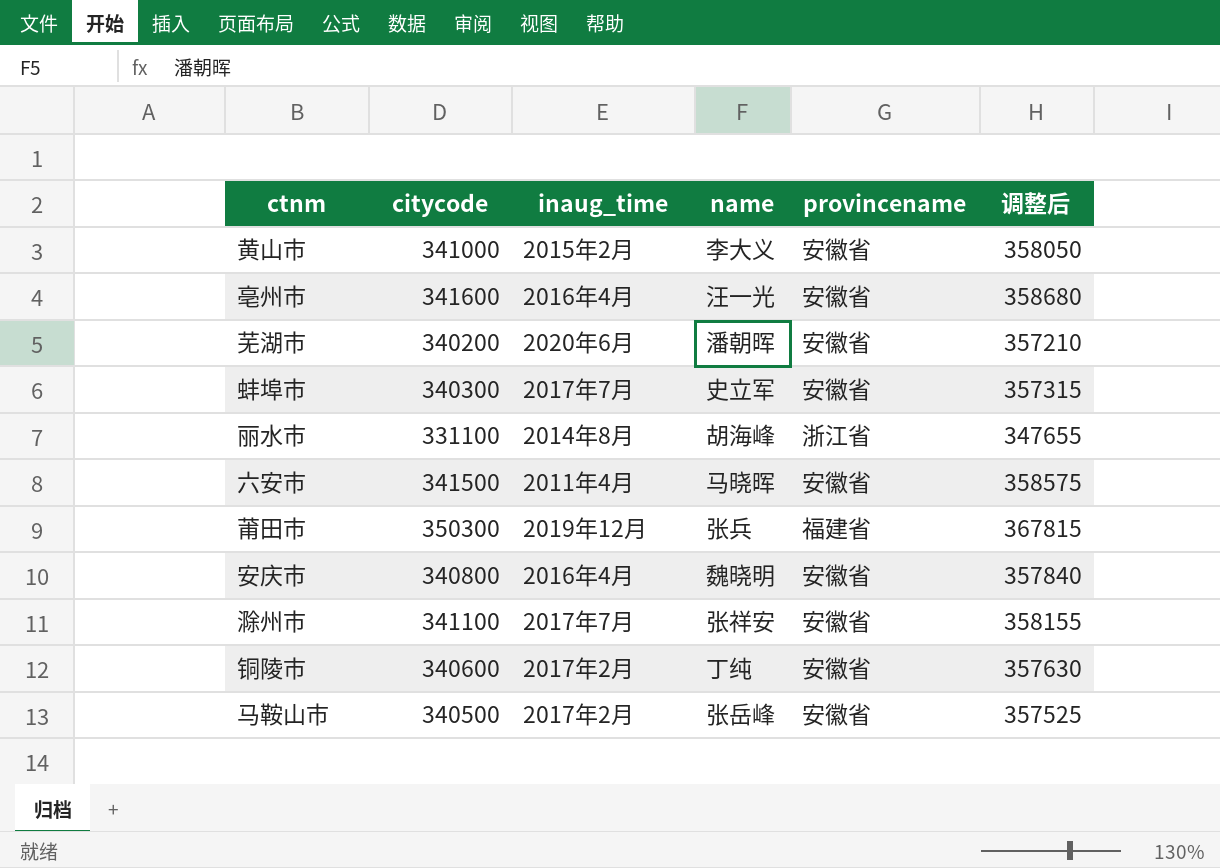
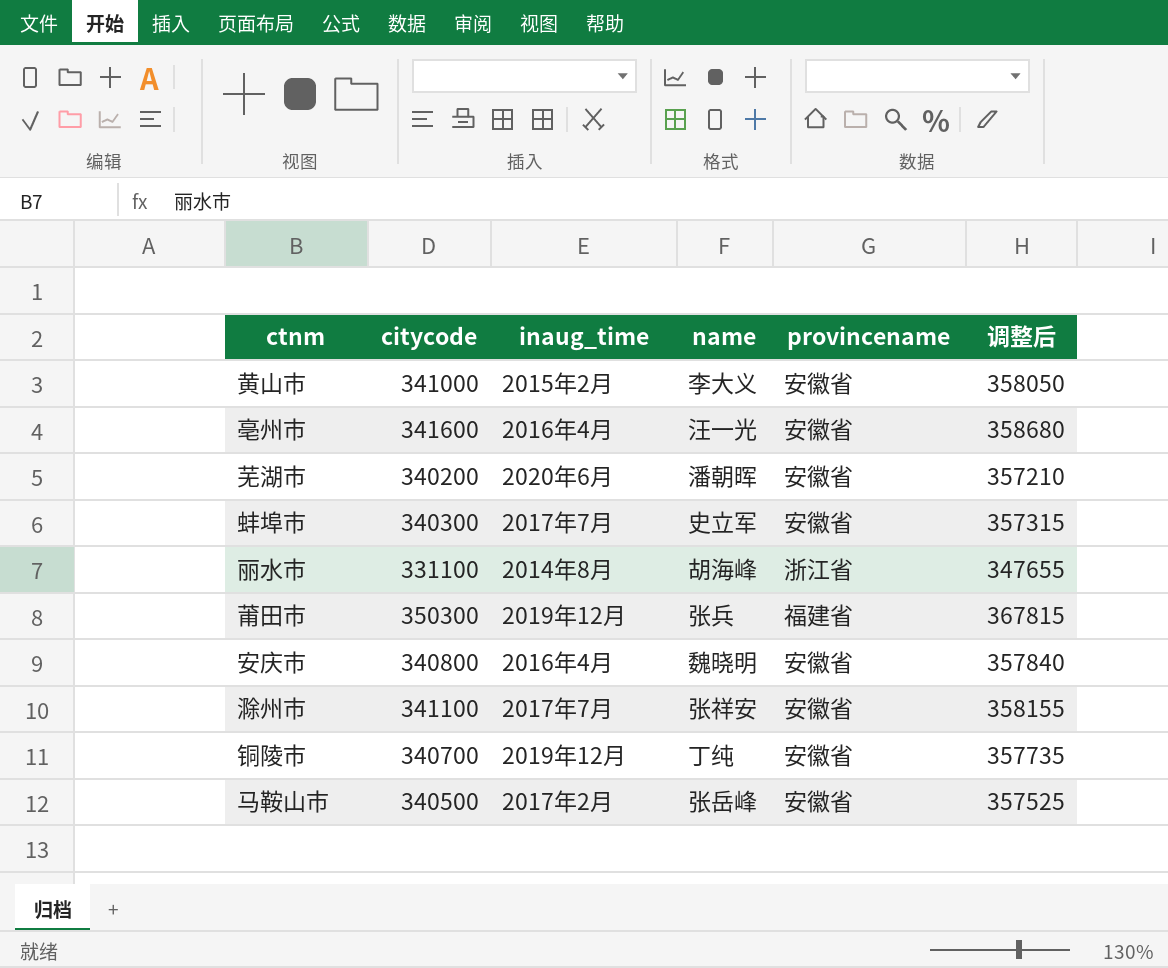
row 六安市: 341500 | 2011年4月 | 马晓晖 | 安徽省 | 358575 -> none
铜陵市 | citycode: 340600 -> 340700
铜陵市 | inaug_time: 2017年2月 -> 2019年12月
铜陵市 | 调整后: 357630 -> 357735

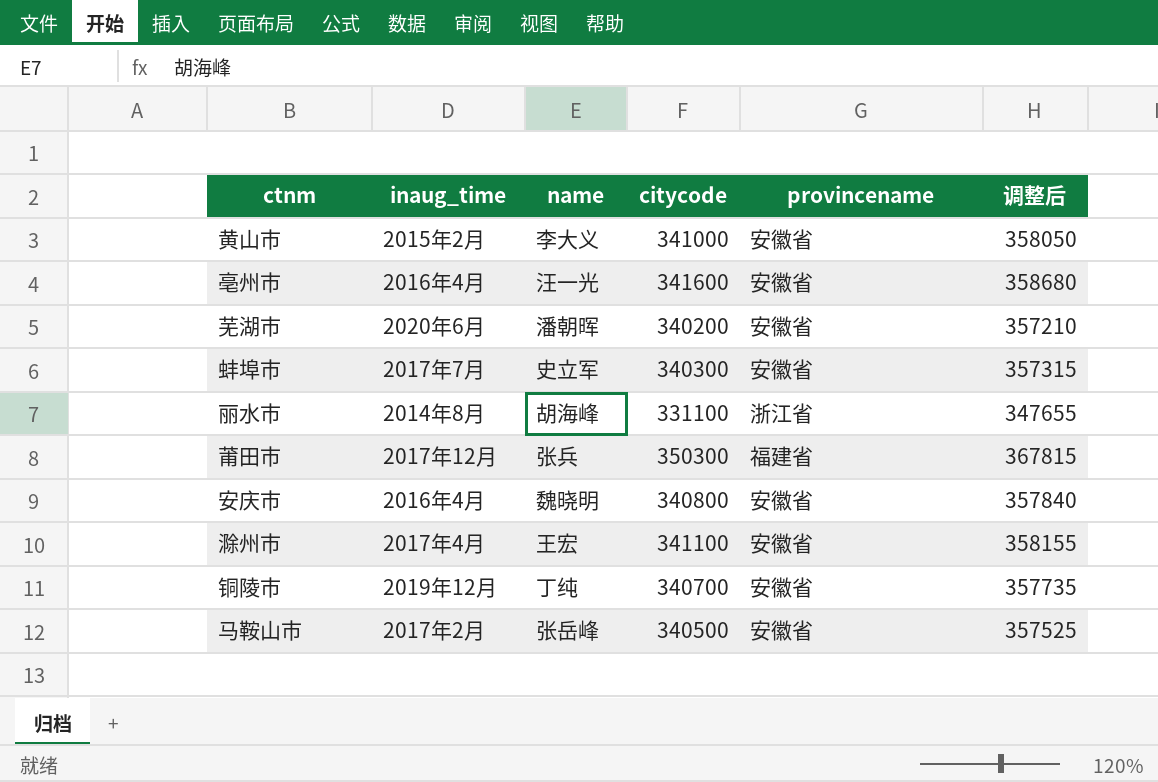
column citycode | position: 2 -> 4
莆田市 | inaug_time: 2019年12月 -> 2017年12月
滁州市 | inaug_time: 2017年7月 -> 2017年4月
滁州市 | name: 张祥安 -> 王宏

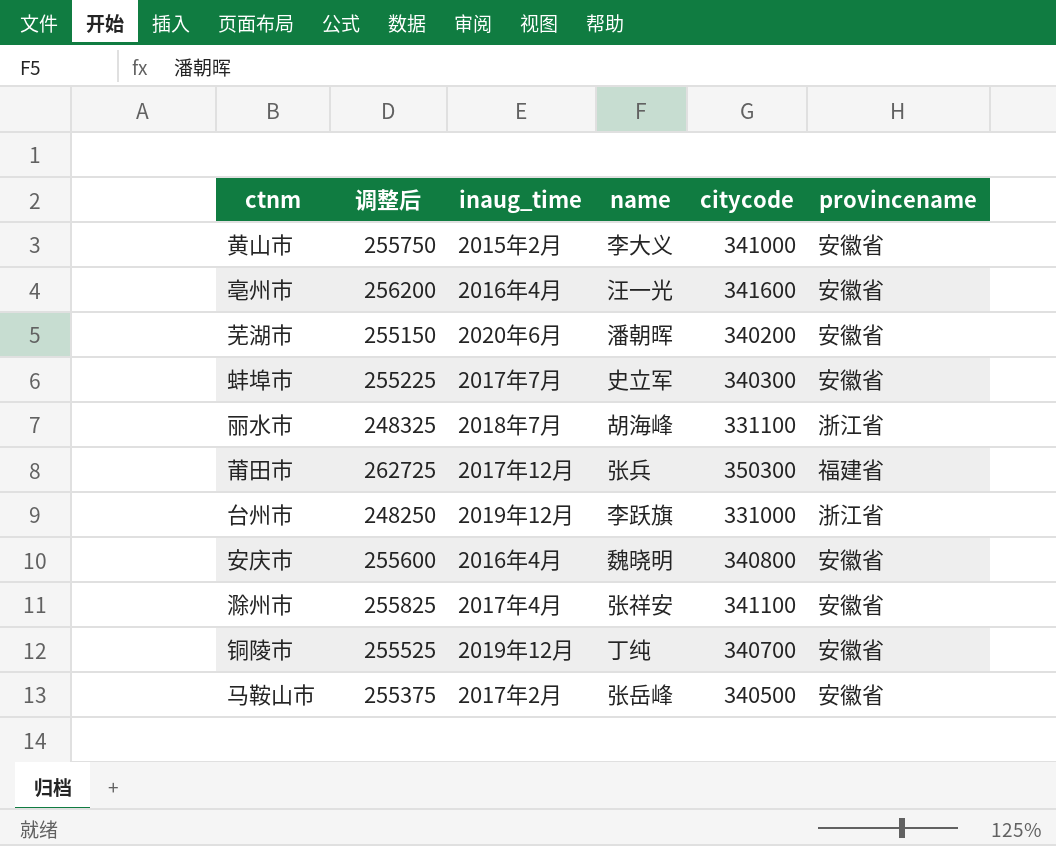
column 调整后 | formula: [citycode] * 1.05 -> [citycode] * 0.75
column 调整后 | position: 6 -> 2
丽水市 | inaug_time: 2014年8月 -> 2018年7月
row 台州市: none -> 248250 | 2019年12月 | 李跃旗 | 331000 | 浙江省
滁州市 | name: 王宏 -> 张祥安

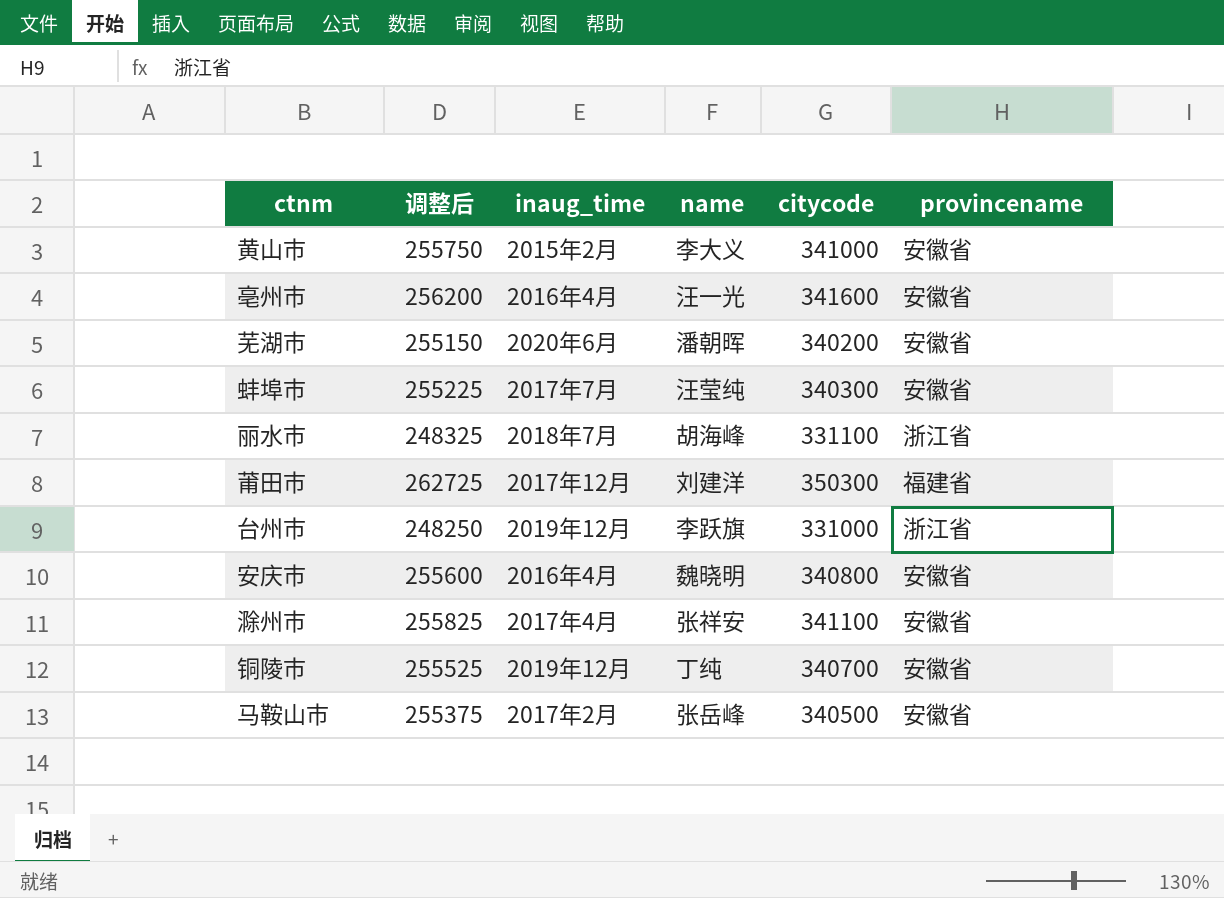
蚌埠市 | name: 史立军 -> 汪莹纯
莆田市 | name: 张兵 -> 刘建洋

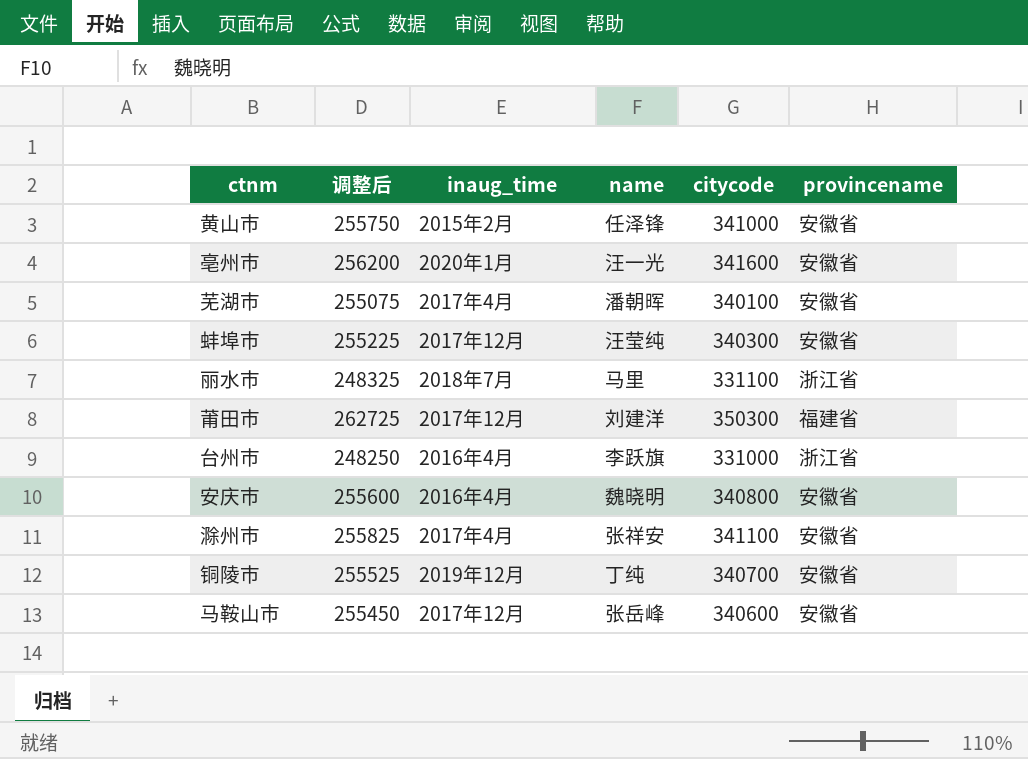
黄山市 | name: 李大义 -> 任泽锋
亳州市 | inaug_time: 2016年4月 -> 2020年1月
芜湖市 | 调整后: 255150 -> 255075
芜湖市 | inaug_time: 2020年6月 -> 2017年4月
芜湖市 | citycode: 340200 -> 340100
蚌埠市 | inaug_time: 2017年7月 -> 2017年12月
丽水市 | name: 胡海峰 -> 马里
台州市 | inaug_time: 2019年12月 -> 2016年4月
马鞍山市 | 调整后: 255375 -> 255450
马鞍山市 | inaug_time: 2017年2月 -> 2017年12月
马鞍山市 | citycode: 340500 -> 340600

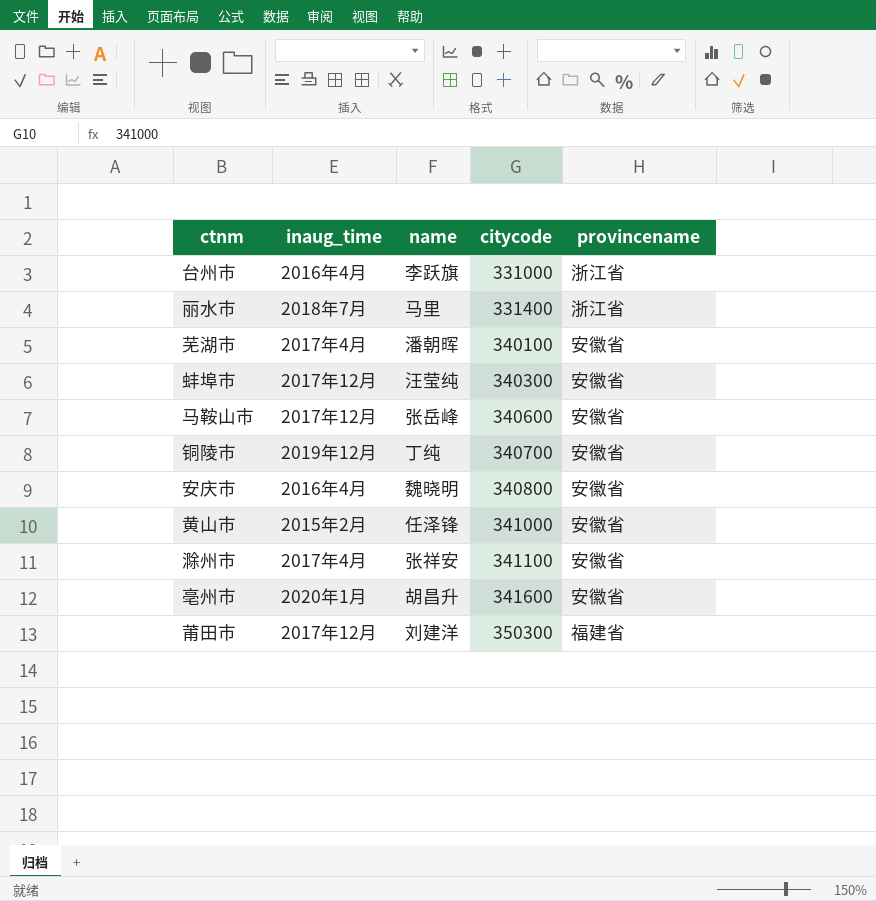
row order: none -> citycode ascending
column 调整后 | formula: [citycode] * 0.75 -> none
丽水市 | citycode: 331100 -> 331400
亳州市 | name: 汪一光 -> 胡昌升

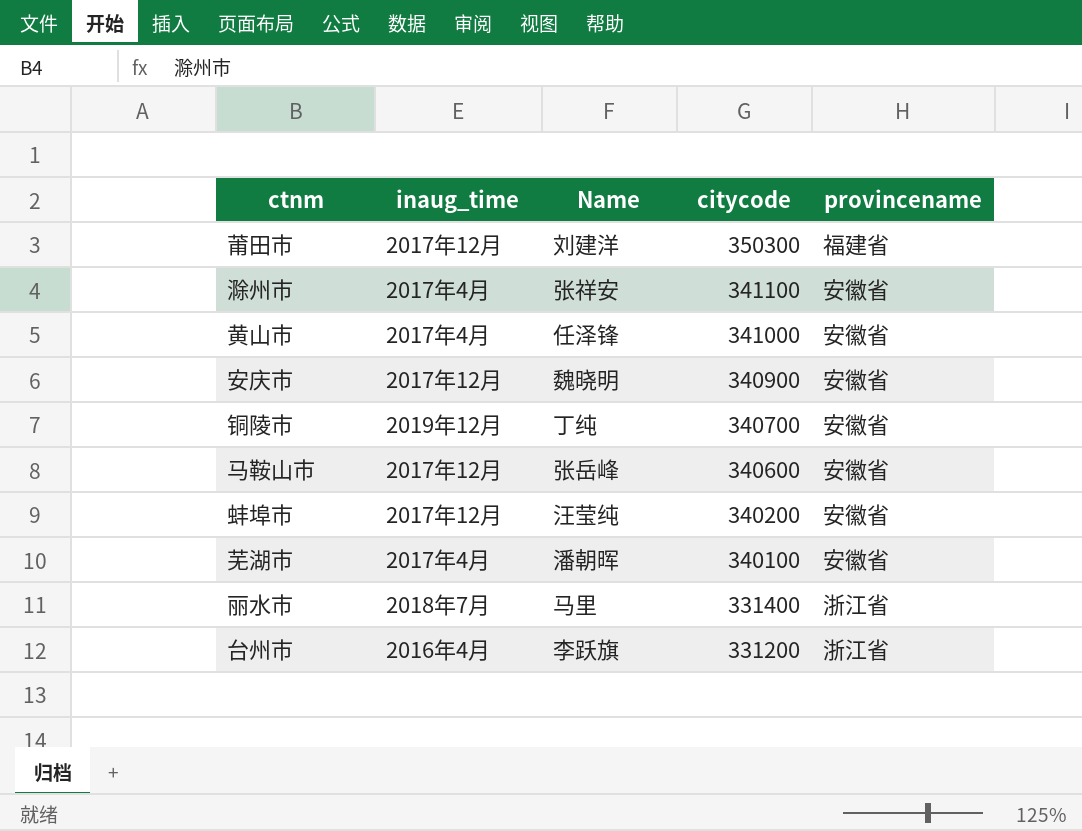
row order: citycode ascending -> citycode descending
column name: name -> Name
row 亳州市: 2020年1月 | 胡昌升 | 341600 | 安徽省 -> none
黄山市 | inaug_time: 2015年2月 -> 2017年4月
安庆市 | inaug_time: 2016年4月 -> 2017年12月
安庆市 | citycode: 340800 -> 340900
蚌埠市 | citycode: 340300 -> 340200
台州市 | citycode: 331000 -> 331200

